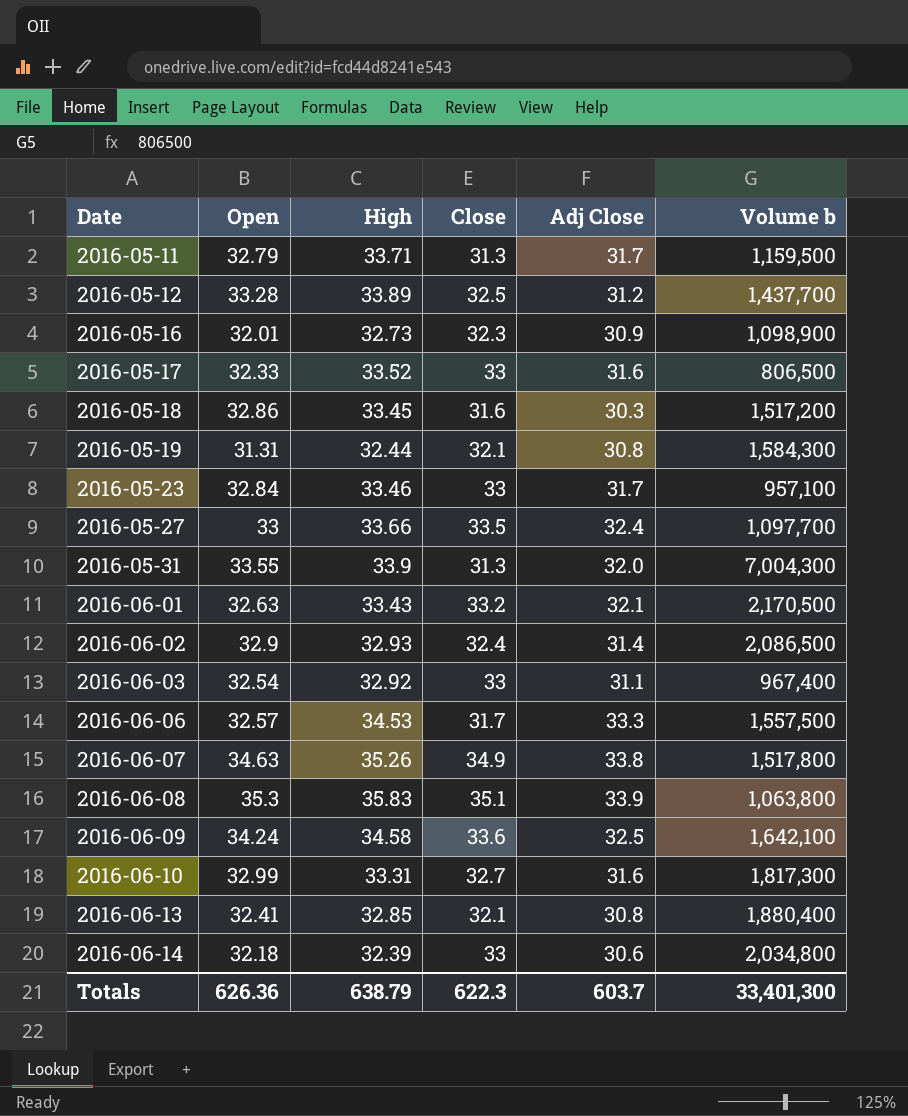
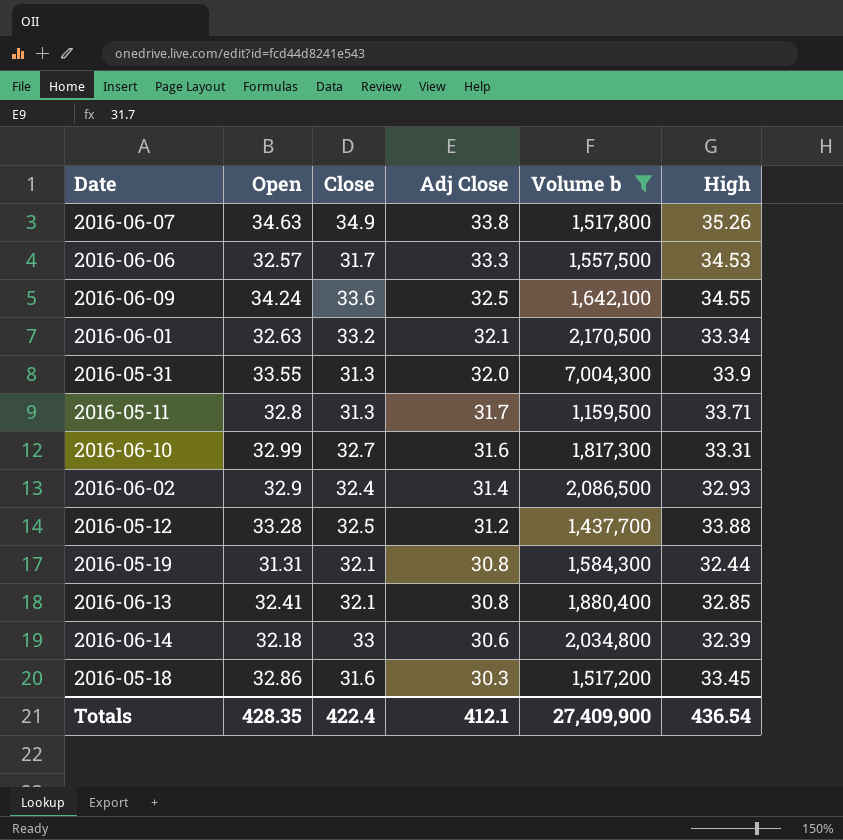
filter: none -> Volume b >= 1,159,500
row order: Date ascending -> Adj Close descending
column High | position: 3 -> 6
2016-06-09 | High: 34.58 -> 34.55
2016-06-01 | High: 33.43 -> 33.34
2016-05-11 | Open: 32.79 -> 32.8
2016-05-12 | High: 33.89 -> 33.88
Totals | Open: 626.36 -> 428.35
Totals | Close: 622.3 -> 422.4
Totals | Adj Close: 603.7 -> 412.1
Totals | Volume b: 33,401,300 -> 27,409,900
Totals | High: 638.79 -> 436.54

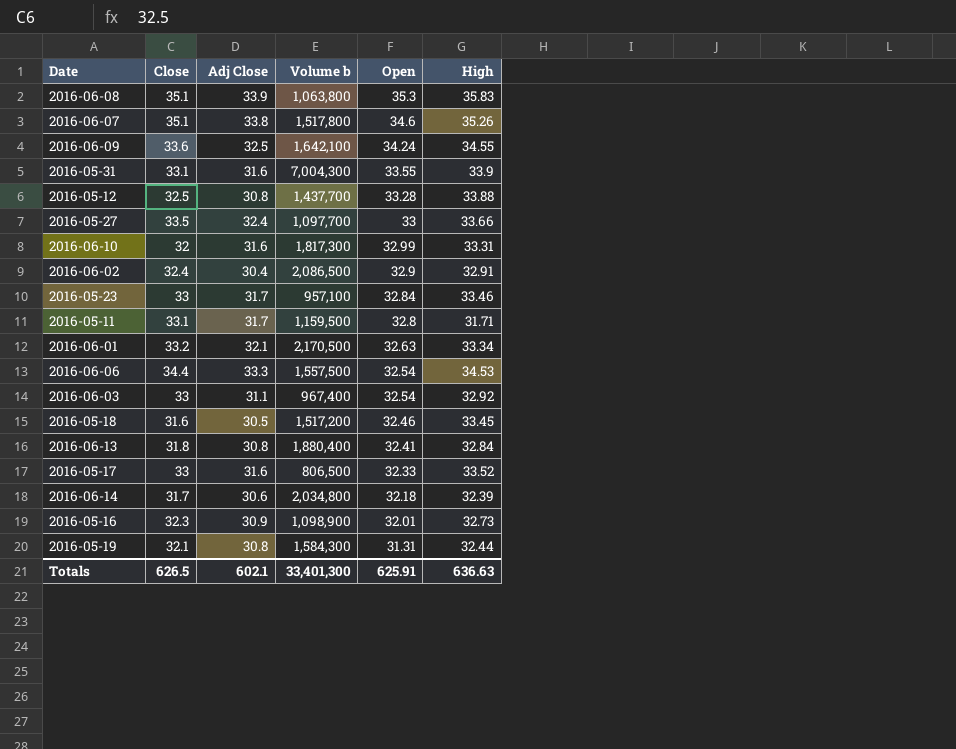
filter: Volume b >= 1,159,500 -> none
row order: Adj Close descending -> Open descending
column Open | position: 2 -> 5
2016-06-07 | Close: 34.9 -> 35.1
2016-06-07 | Open: 34.63 -> 34.6
2016-05-31 | Close: 31.3 -> 33.1
2016-05-31 | Adj Close: 32.0 -> 31.6
2016-05-12 | Adj Close: 31.2 -> 30.8
2016-06-10 | Close: 32.7 -> 32
2016-06-02 | Adj Close: 31.4 -> 30.4
2016-06-02 | High: 32.93 -> 32.91
2016-05-11 | Close: 31.3 -> 33.1
2016-05-11 | High: 33.71 -> 31.71
2016-06-06 | Close: 31.7 -> 34.4
2016-06-06 | Open: 32.57 -> 32.54
2016-05-18 | Adj Close: 30.3 -> 30.5
2016-05-18 | Open: 32.86 -> 32.46
2016-06-13 | Close: 32.1 -> 31.8
2016-06-13 | High: 32.85 -> 32.84
2016-06-14 | Close: 33 -> 31.7
Totals | Close: 422.4 -> 626.5
Totals | Adj Close: 412.1 -> 602.1
Totals | Volume b: 27,409,900 -> 33,401,300
Totals | Open: 428.35 -> 625.91
Totals | High: 436.54 -> 636.63

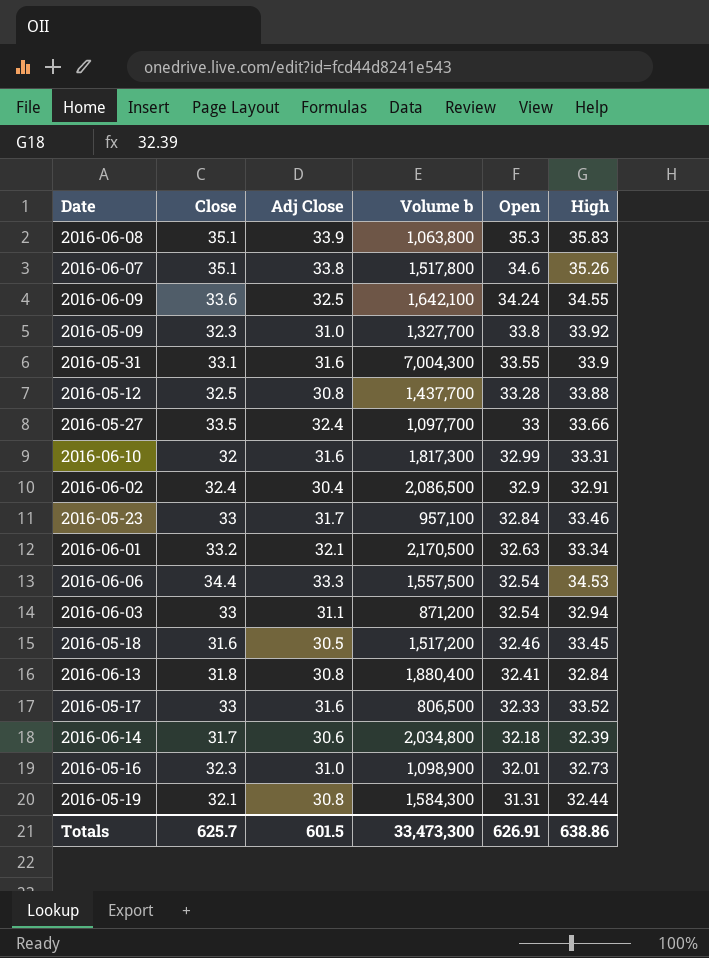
row 2016-05-11: 33.1 | 31.7 | 1,159,500 | 32.8 | 31.71 -> none
row 2016-05-09: none -> 32.3 | 31.0 | 1,327,700 | 33.8 | 33.92
2016-06-03 | Volume b: 967,400 -> 871,200
2016-06-03 | High: 32.92 -> 32.94
2016-05-16 | Adj Close: 30.9 -> 31.0
Totals | Close: 626.5 -> 625.7
Totals | Adj Close: 602.1 -> 601.5
Totals | Volume b: 33,401,300 -> 33,473,300
Totals | Open: 625.91 -> 626.91
Totals | High: 636.63 -> 638.86

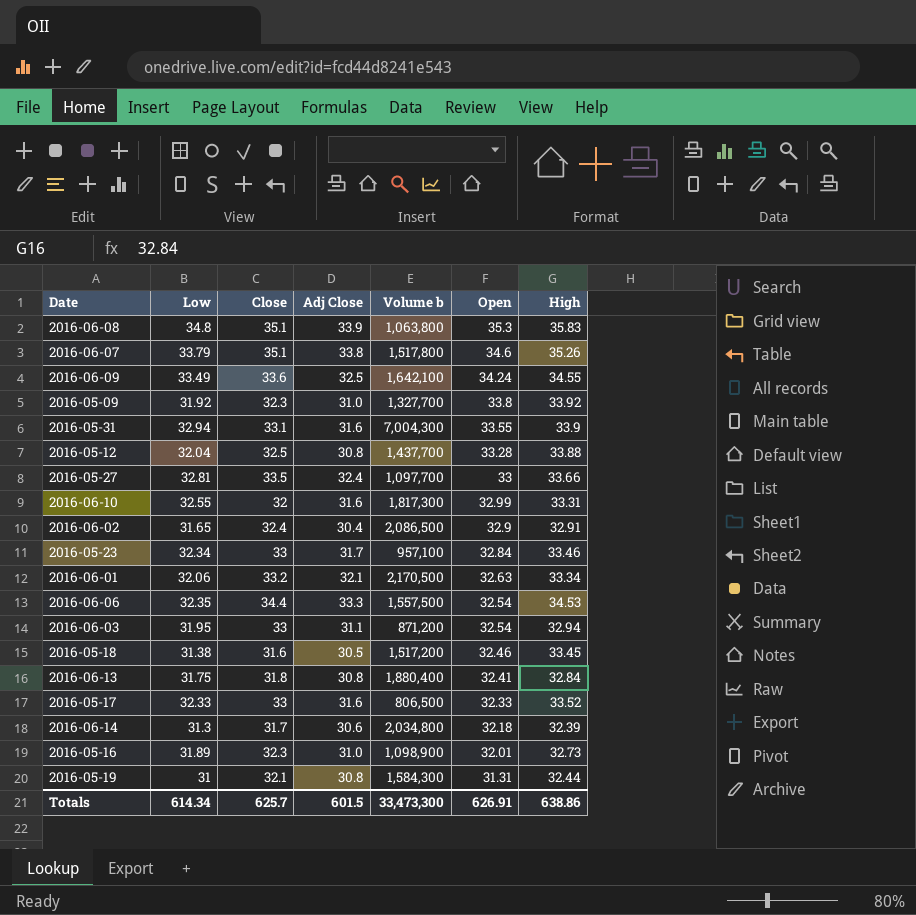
column Low | position: none -> 2

